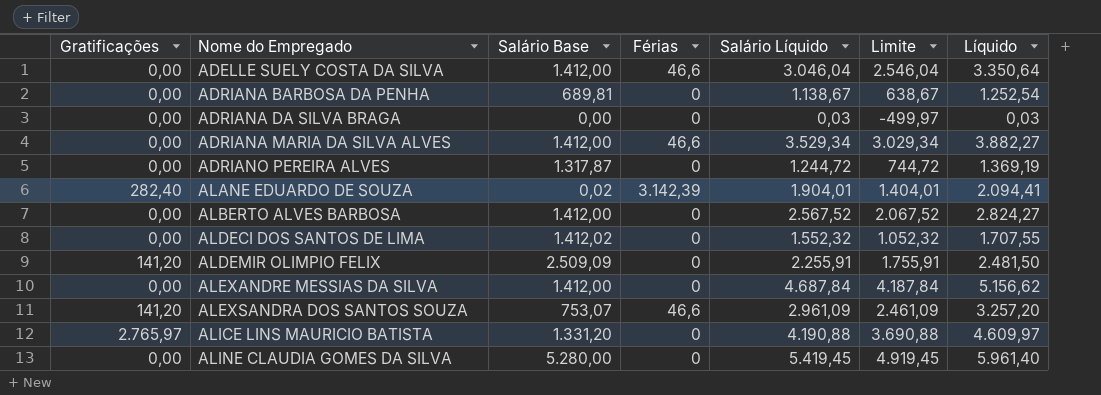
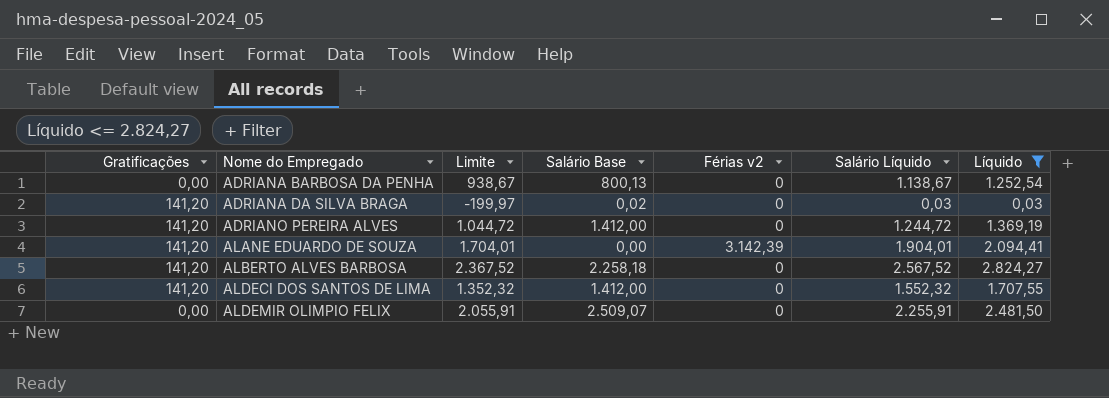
filter: none -> Líquido <= 2.824,27
column Limite | formula: [Salário Líquido] - 500 -> [Salário Líquido] - 200
column Limite | position: 6 -> 3
column name: Férias -> Férias v2
ADRIANA BARBOSA DA PENHA | Salário Base: 689,81 -> 800,13
ADRIANA DA SILVA BRAGA | Gratificações: 0,00 -> 141,20
ADRIANA DA SILVA BRAGA | Salário Base: 0,00 -> 0,02
ADRIANO PEREIRA ALVES | Gratificações: 0,00 -> 141,20
ADRIANO PEREIRA ALVES | Salário Base: 1.317,87 -> 1.412,00
ALANE EDUARDO DE SOUZA | Gratificações: 282,40 -> 141,20
ALANE EDUARDO DE SOUZA | Salário Base: 0,02 -> 0,00
ALBERTO ALVES BARBOSA | Gratificações: 0,00 -> 141,20
ALBERTO ALVES BARBOSA | Salário Base: 1.412,00 -> 2.258,18
ALDECI DOS SANTOS DE LIMA | Gratificações: 0,00 -> 141,20
ALDECI DOS SANTOS DE LIMA | Salário Base: 1.412,02 -> 1.412,00
ALDEMIR OLIMPIO FELIX | Gratificações: 141,20 -> 0,00
ALDEMIR OLIMPIO FELIX | Salário Base: 2.509,09 -> 2.509,07

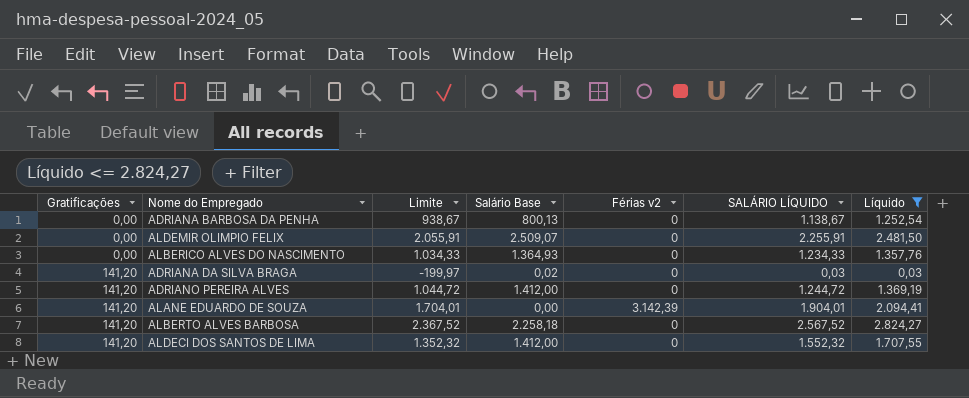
row order: Nome do Empregado ascending -> Gratificações ascending
column name: Salário Líquido -> SALÁRIO LÍQUIDO
row ALBERICO ALVES DO NASCIMENTO: none -> 0,00 | 1.034,33 | 1.364,93 | 0 | 1.234,33 | 1.357,76

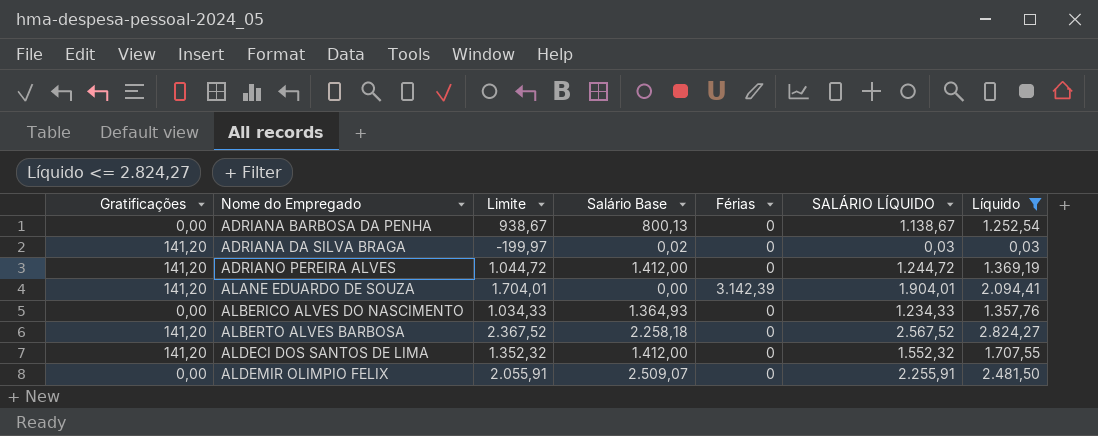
row order: Gratificações ascending -> Nome do Empregado ascending
column name: Férias v2 -> Férias

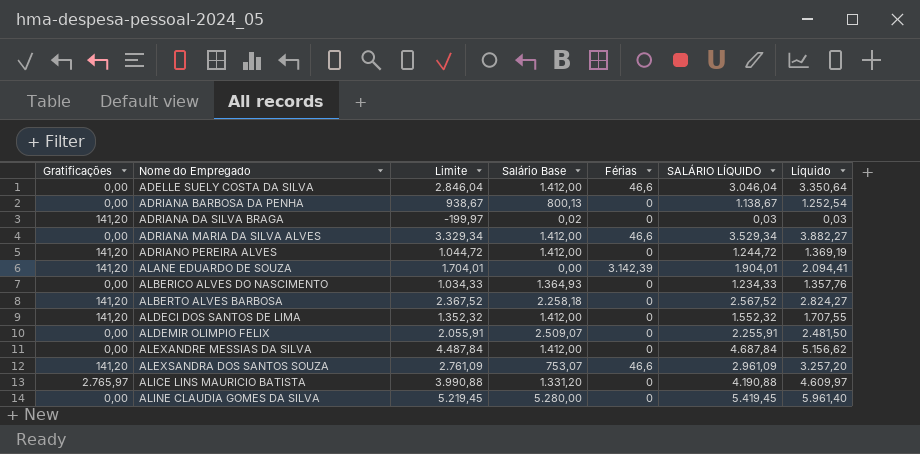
filter: Líquido <= 2.824,27 -> none

